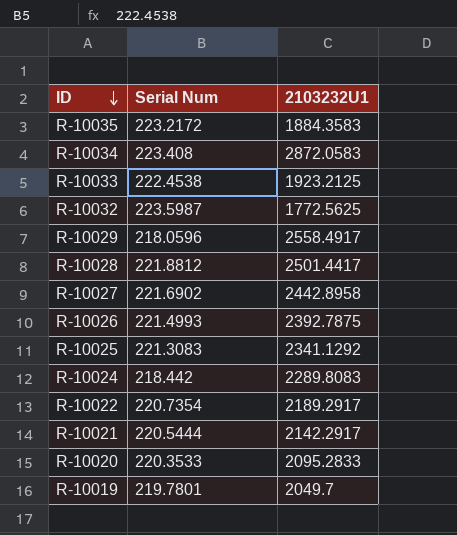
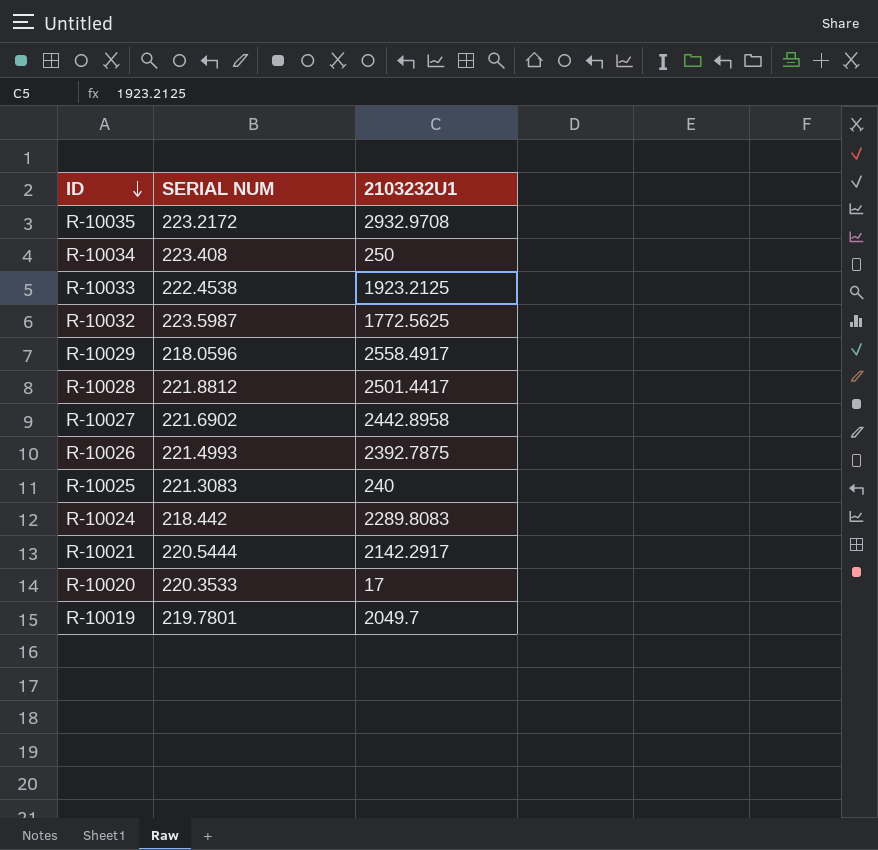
column name: Serial Num -> SERIAL NUM
row R-10022: 220.7354 | 2189.2917 -> none
R-10035 | 2103232U1: 1884.3583 -> 2932.9708
R-10034 | 2103232U1: 2872.0583 -> 250
R-10025 | 2103232U1: 2341.1292 -> 240
R-10020 | 2103232U1: 2095.2833 -> 17

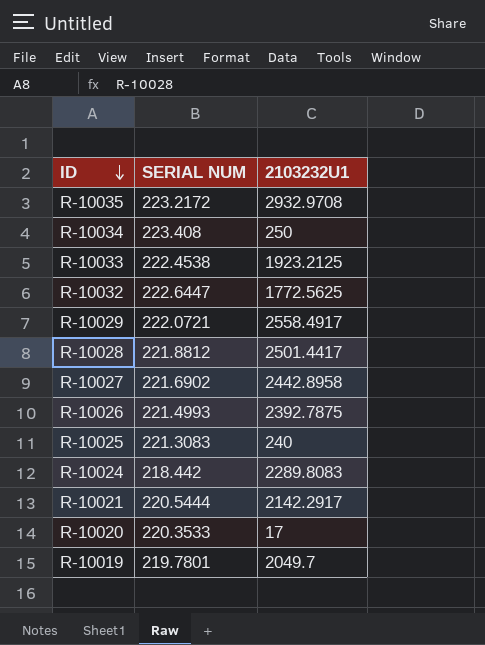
R-10032 | SERIAL NUM: 223.5987 -> 222.6447
R-10029 | SERIAL NUM: 218.0596 -> 222.0721

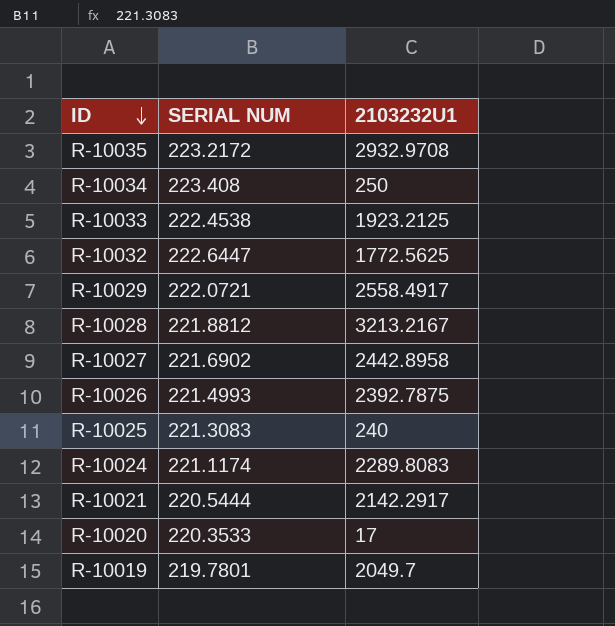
R-10028 | 2103232U1: 2501.4417 -> 3213.2167
R-10024 | SERIAL NUM: 218.442 -> 221.1174

